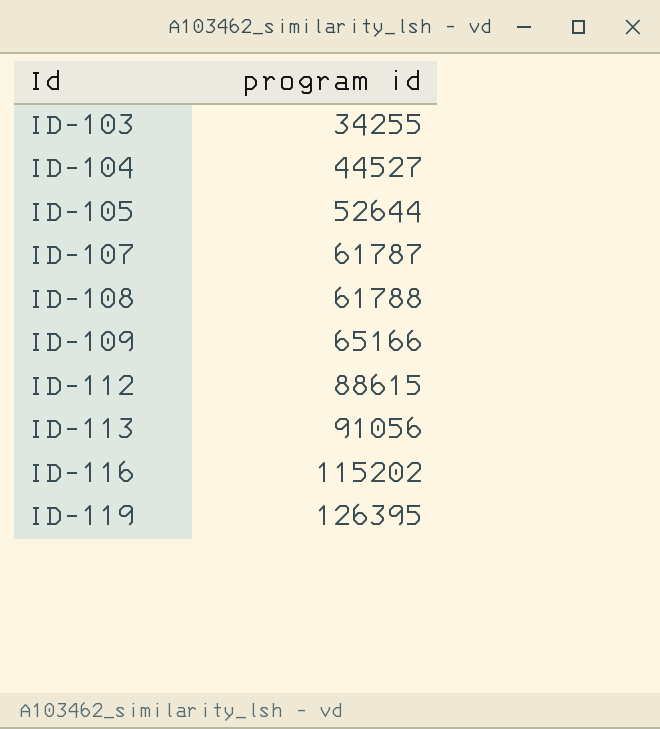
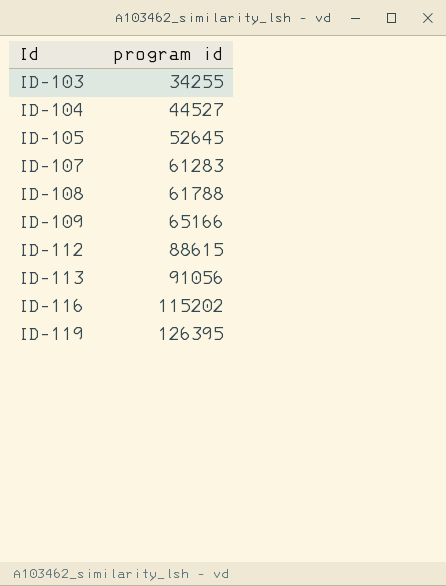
ID-105 | program id: 52644 -> 52645
ID-107 | program id: 61787 -> 61283

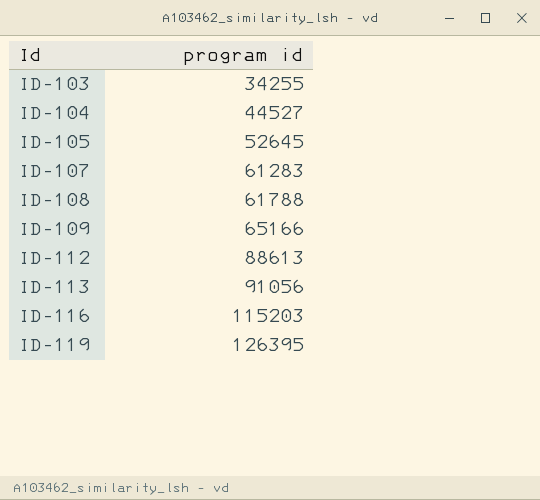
ID-112 | program id: 88615 -> 88613
ID-116 | program id: 115202 -> 115203

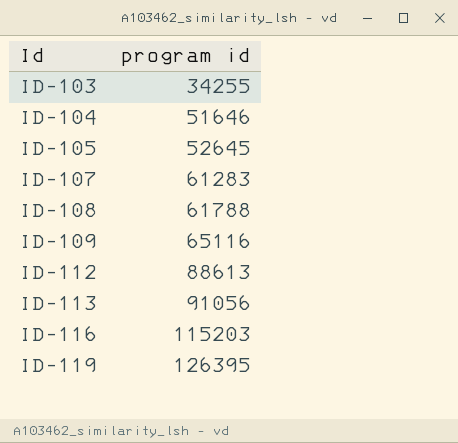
ID-104 | program id: 44527 -> 51646
ID-109 | program id: 65166 -> 65116

